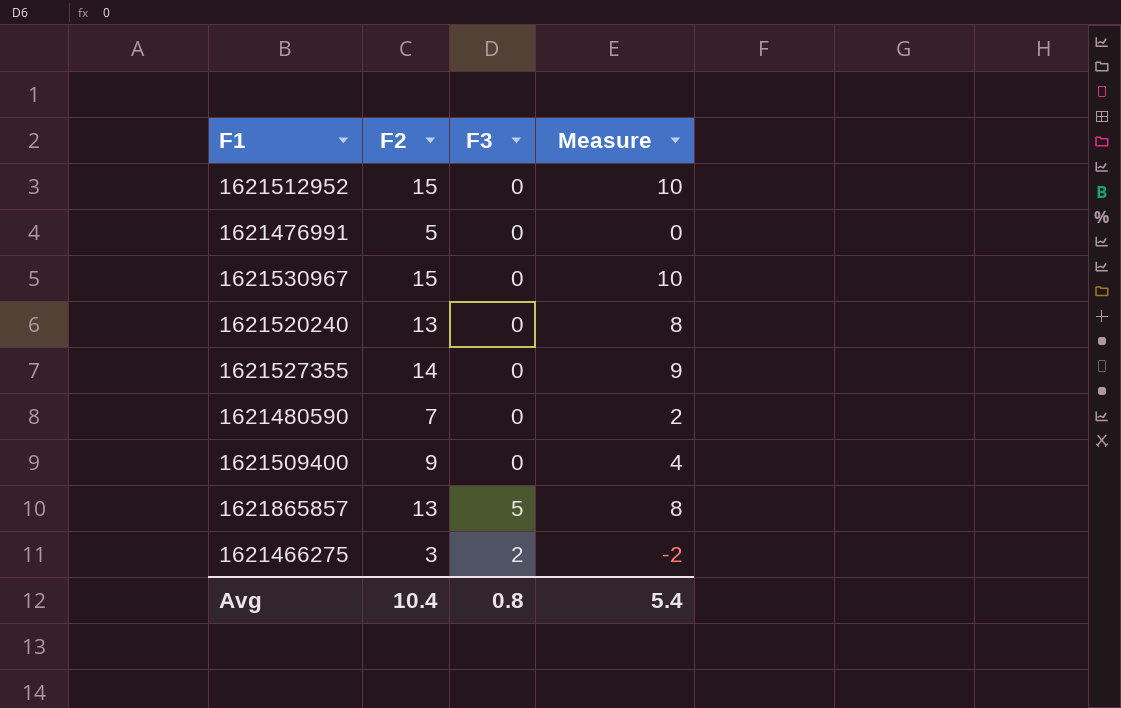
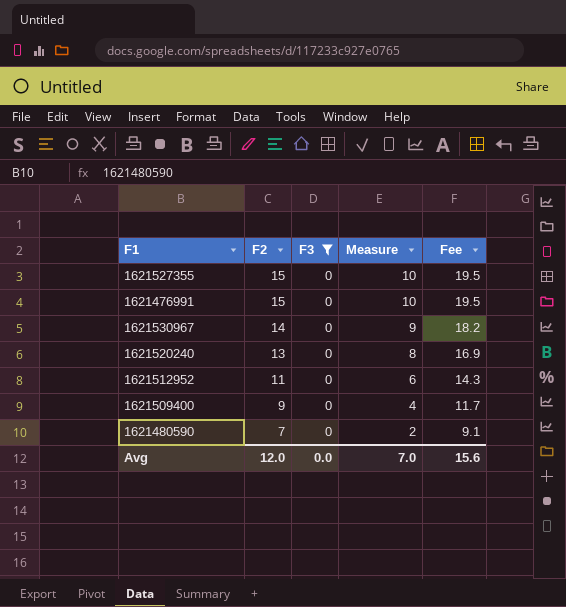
filter: none -> F3 = 0
row order: none -> F2 descending
column Fee | formula: none -> [F2] * 1.3
1621527355 | F2: 14 -> 15
1621527355 | Measure: 9 -> 10
1621476991 | F2: 5 -> 15
1621476991 | Measure: 0 -> 10
1621530967 | F2: 15 -> 14
1621530967 | Measure: 10 -> 9
1621512952 | F2: 15 -> 11
1621512952 | Measure: 10 -> 6
Avg | F2: 10.4 -> 12.0
Avg | F3: 0.8 -> 0.0
Avg | Measure: 5.4 -> 7.0

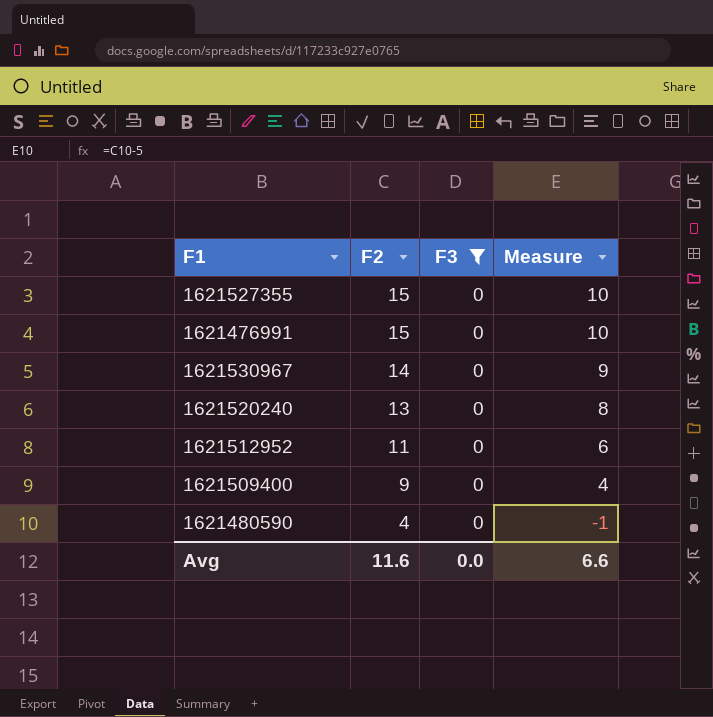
column Fee | formula: [F2] * 1.3 -> none
1621480590 | F2: 7 -> 4
1621480590 | Measure: 2 -> -1
Avg | F2: 12.0 -> 11.6
Avg | Measure: 7.0 -> 6.6

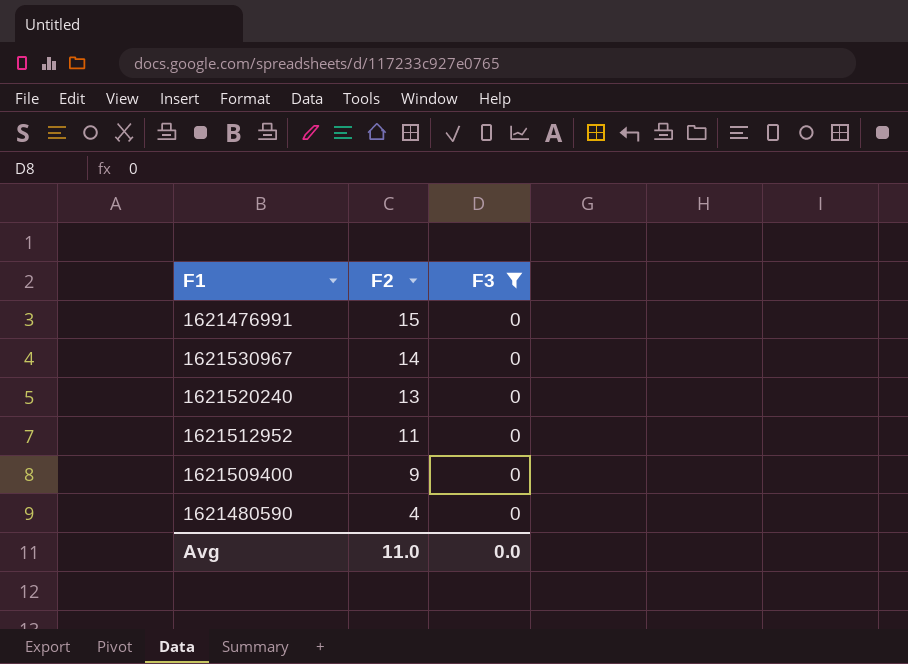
column Measure | formula: [F2] - 5 -> none
row 1621527355: 15 | 0 | 10 -> none
Avg | F2: 11.6 -> 11.0

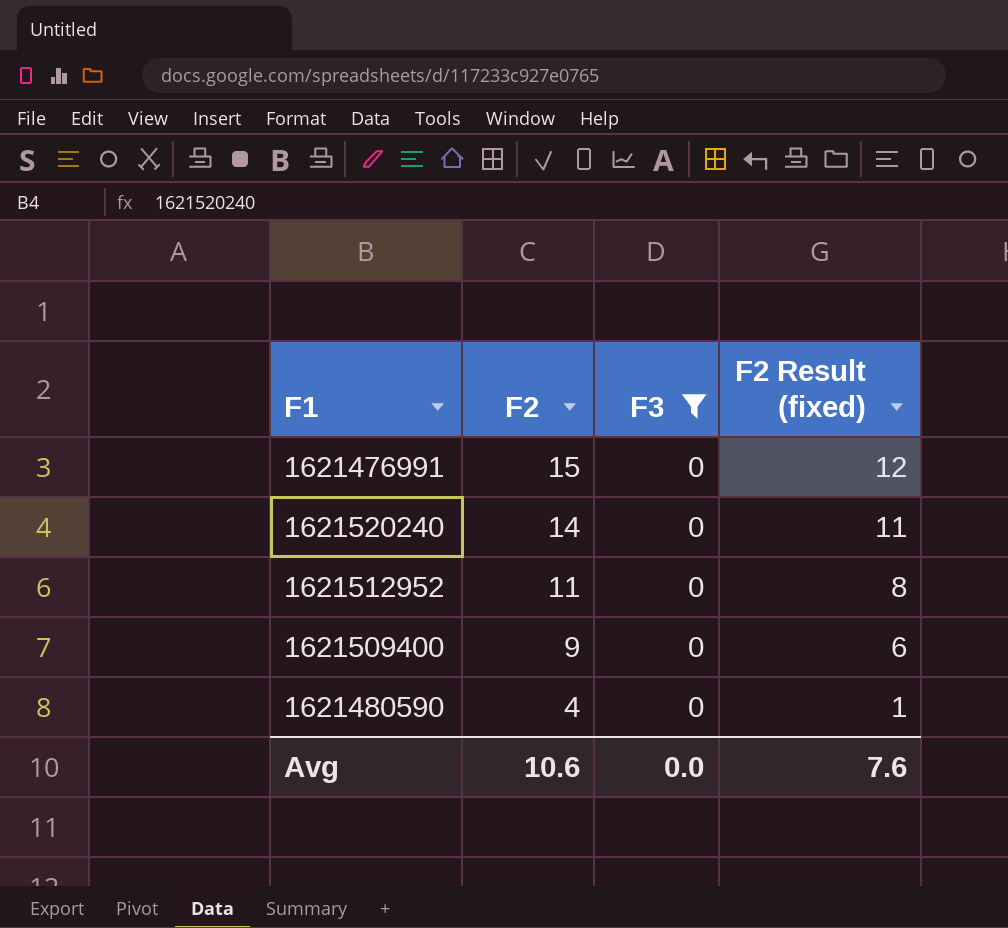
column F2 Result (fixed) | formula: none -> [F2] - 3
row 1621530967: 14 | 0 -> none
1621520240 | F2: 13 -> 14
Avg | F2: 11.0 -> 10.6

